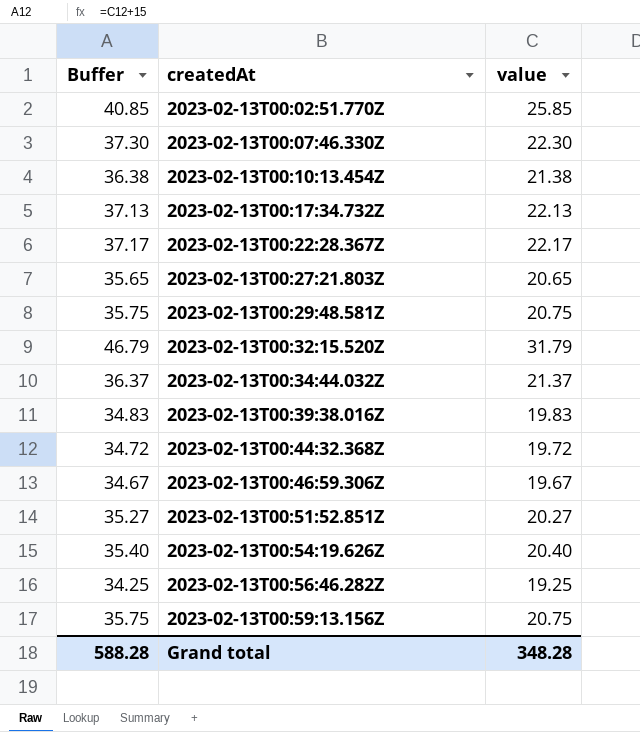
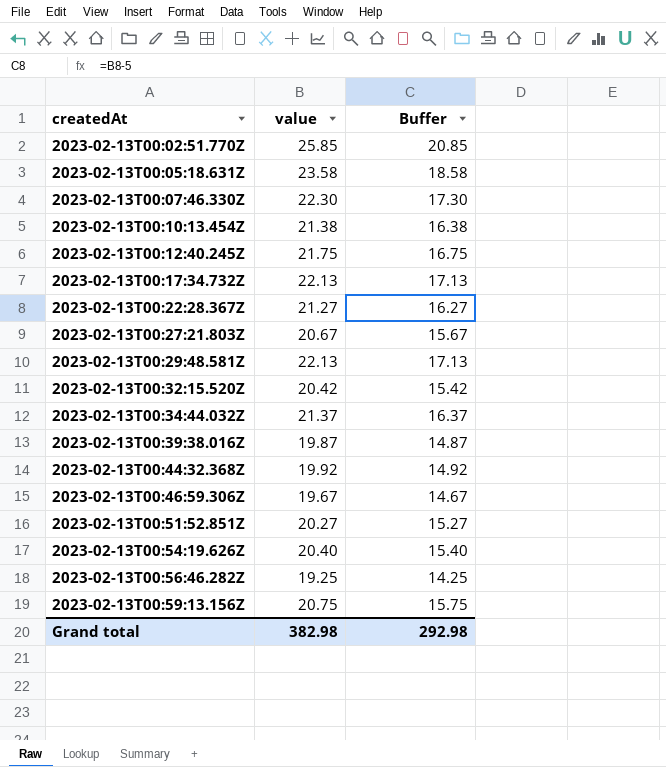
column Buffer | formula: [value] + 15 -> [value] - 5
column Buffer | position: 1 -> 3
row 2023-02-13T00:05:18.631Z: none -> 23.58 | 18.58
row 2023-02-13T00:12:40.245Z: none -> 21.75 | 16.75
2023-02-13T00:22:28.367Z | value: 22.17 -> 21.27
2023-02-13T00:27:21.803Z | value: 20.65 -> 20.67
2023-02-13T00:29:48.581Z | value: 20.75 -> 22.13
2023-02-13T00:32:15.520Z | value: 31.79 -> 20.42
2023-02-13T00:39:38.016Z | value: 19.83 -> 19.87
2023-02-13T00:44:32.368Z | value: 19.72 -> 19.92
Grand total | value: 348.28 -> 382.98
Grand total | Buffer: 588.28 -> 292.98

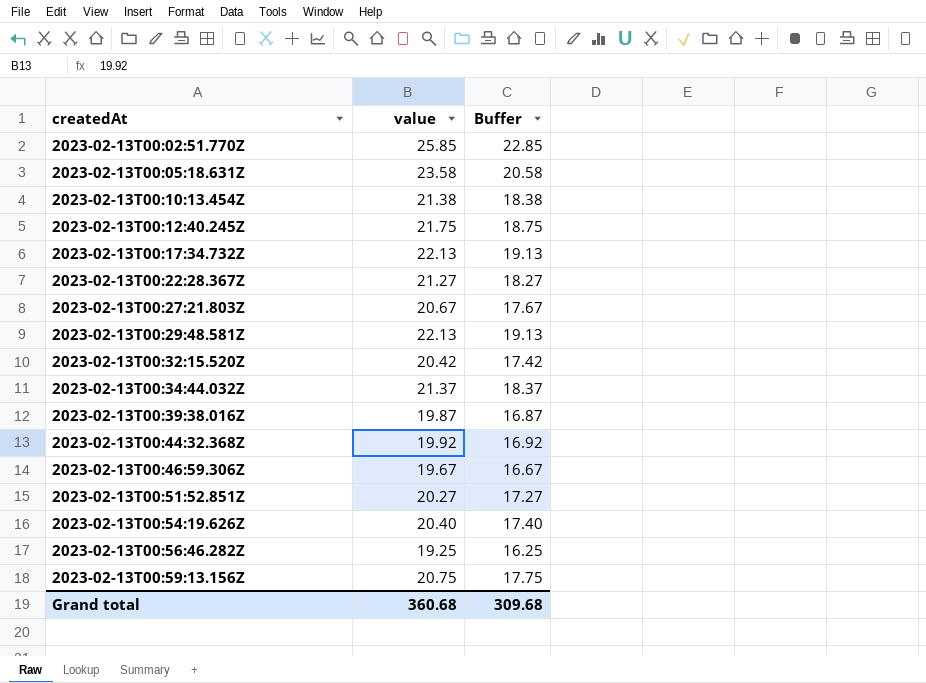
column Buffer | formula: [value] - 5 -> [value] - 3
row 2023-02-13T00:07:46.330Z: 22.30 | 17.30 -> none
Grand total | value: 382.98 -> 360.68
Grand total | Buffer: 292.98 -> 309.68

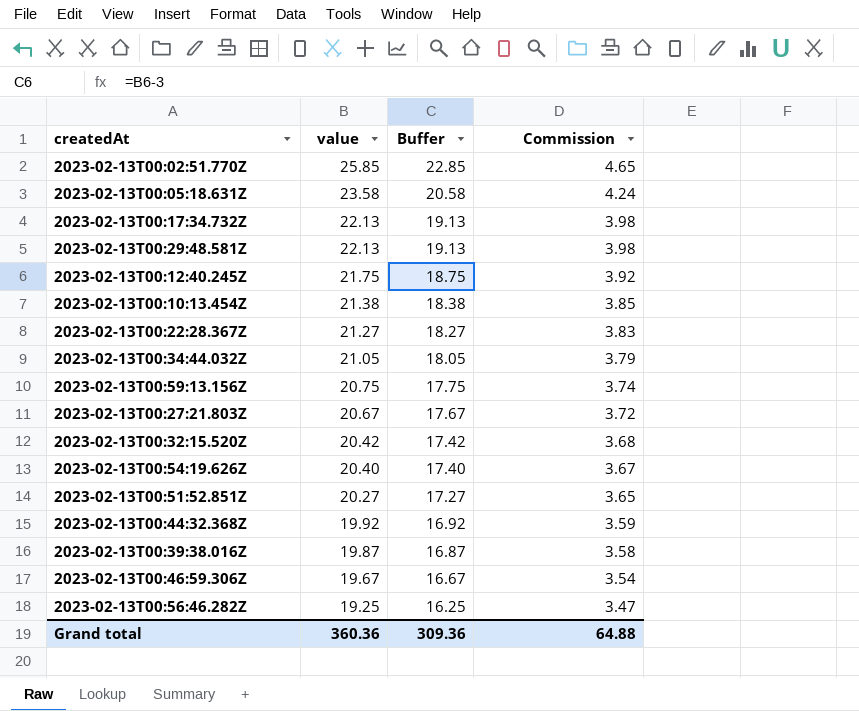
row order: createdAt ascending -> value descending
column Commission | formula: none -> [value] * 0.18
2023-02-13T00:34:44.032Z | value: 21.37 -> 21.05
2023-02-13T00:34:44.032Z | Buffer: 18.37 -> 18.05
Grand total | value: 360.68 -> 360.36
Grand total | Buffer: 309.68 -> 309.36

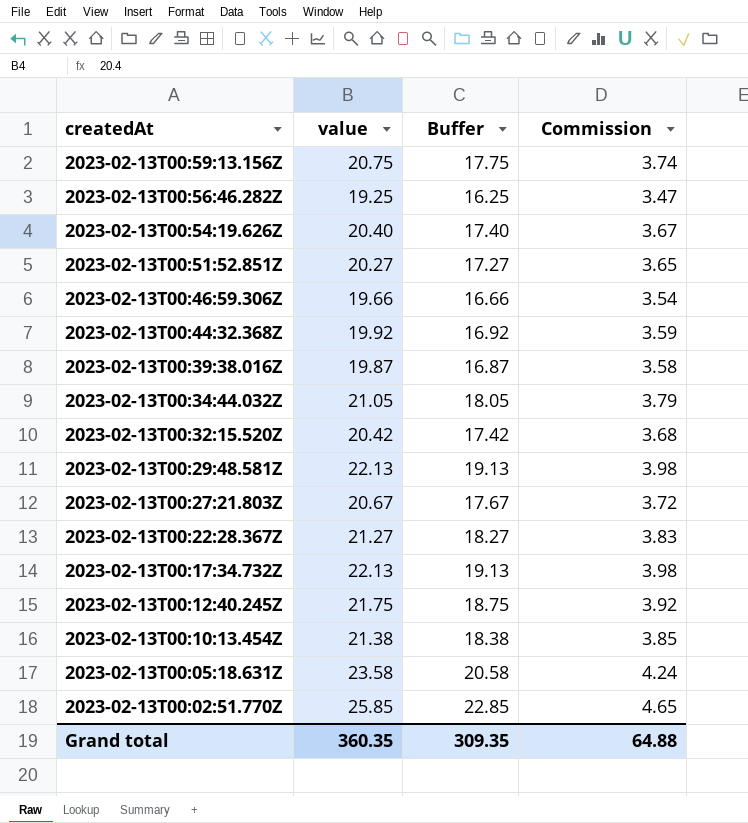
row order: value descending -> createdAt descending
2023-02-13T00:46:59.306Z | value: 19.67 -> 19.66
2023-02-13T00:46:59.306Z | Buffer: 16.67 -> 16.66
Grand total | value: 360.36 -> 360.35
Grand total | Buffer: 309.36 -> 309.35

